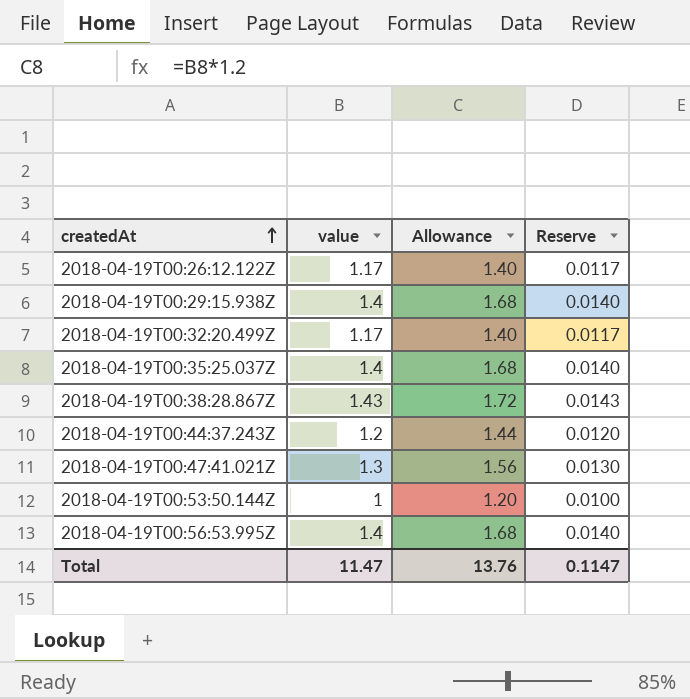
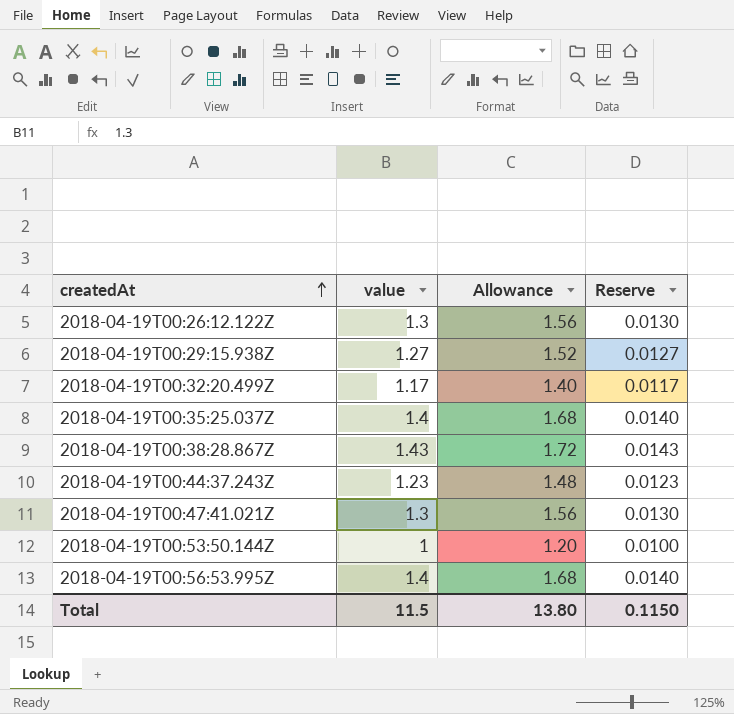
2018-04-19T00:26:12.122Z | value: 1.17 -> 1.3
2018-04-19T00:26:12.122Z | Allowance: 1.40 -> 1.56
2018-04-19T00:26:12.122Z | Reserve: 0.0117 -> 0.0130
2018-04-19T00:29:15.938Z | value: 1.4 -> 1.27
2018-04-19T00:29:15.938Z | Allowance: 1.68 -> 1.52
2018-04-19T00:29:15.938Z | Reserve: 0.0140 -> 0.0127
2018-04-19T00:44:37.243Z | value: 1.2 -> 1.23
2018-04-19T00:44:37.243Z | Allowance: 1.44 -> 1.48
2018-04-19T00:44:37.243Z | Reserve: 0.0120 -> 0.0123
Total | value: 11.47 -> 11.5
Total | Allowance: 13.76 -> 13.80
Total | Reserve: 0.1147 -> 0.1150

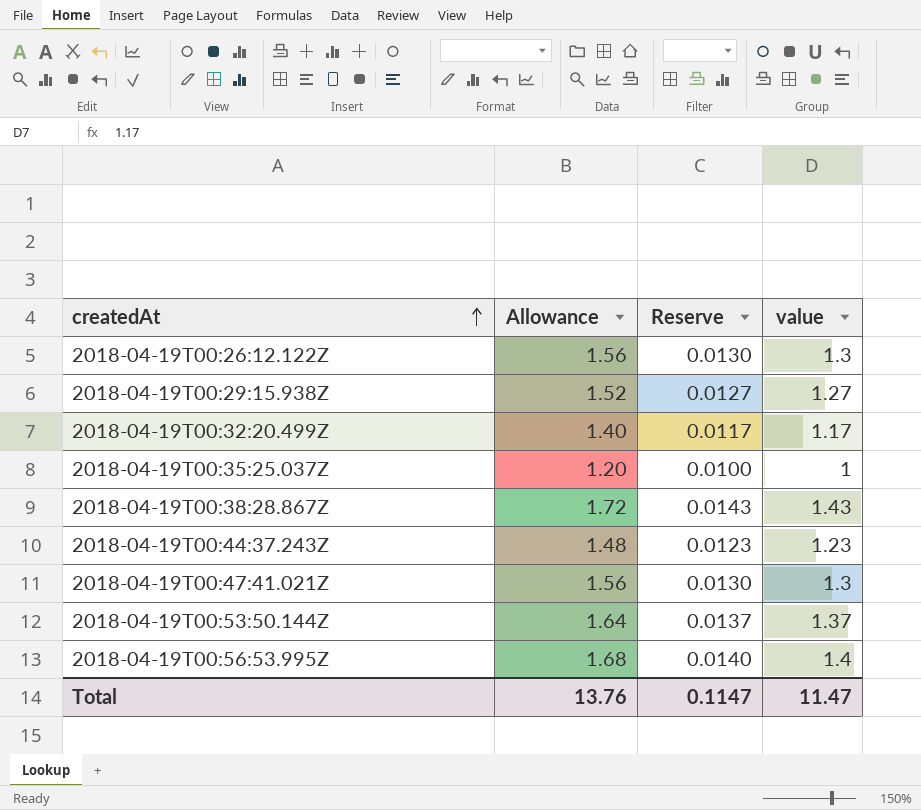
column value | position: 2 -> 4
2018-04-19T00:35:25.037Z | Allowance: 1.68 -> 1.20
2018-04-19T00:35:25.037Z | Reserve: 0.0140 -> 0.0100
2018-04-19T00:35:25.037Z | value: 1.4 -> 1
2018-04-19T00:53:50.144Z | Allowance: 1.20 -> 1.64
2018-04-19T00:53:50.144Z | Reserve: 0.0100 -> 0.0137
2018-04-19T00:53:50.144Z | value: 1 -> 1.37
Total | Allowance: 13.80 -> 13.76
Total | Reserve: 0.1150 -> 0.1147
Total | value: 11.5 -> 11.47

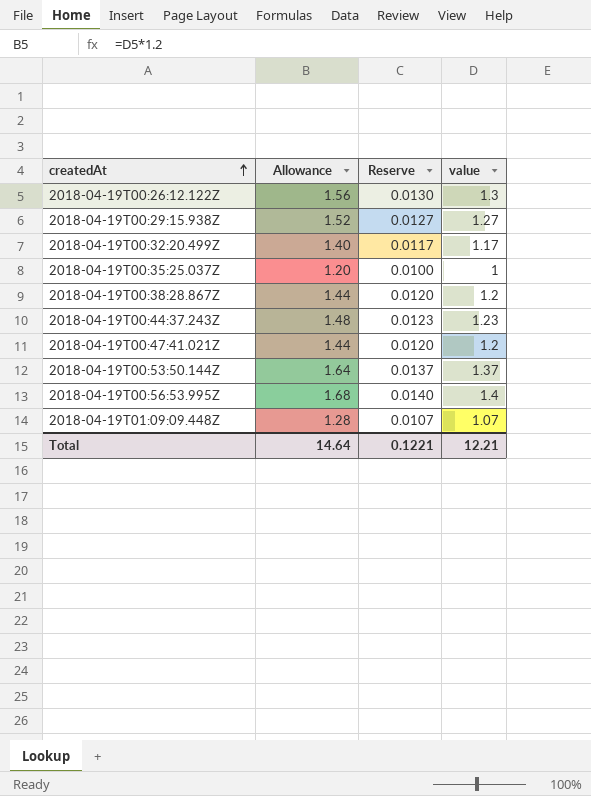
2018-04-19T00:38:28.867Z | Allowance: 1.72 -> 1.44
2018-04-19T00:38:28.867Z | Reserve: 0.0143 -> 0.0120
2018-04-19T00:38:28.867Z | value: 1.43 -> 1.2
2018-04-19T00:47:41.021Z | Allowance: 1.56 -> 1.44
2018-04-19T00:47:41.021Z | Reserve: 0.0130 -> 0.0120
2018-04-19T00:47:41.021Z | value: 1.3 -> 1.2
row 2018-04-19T01:09:09.448Z: none -> 1.28 | 0.0107 | 1.07
Total | Allowance: 13.76 -> 14.64
Total | Reserve: 0.1147 -> 0.1221
Total | value: 11.47 -> 12.21

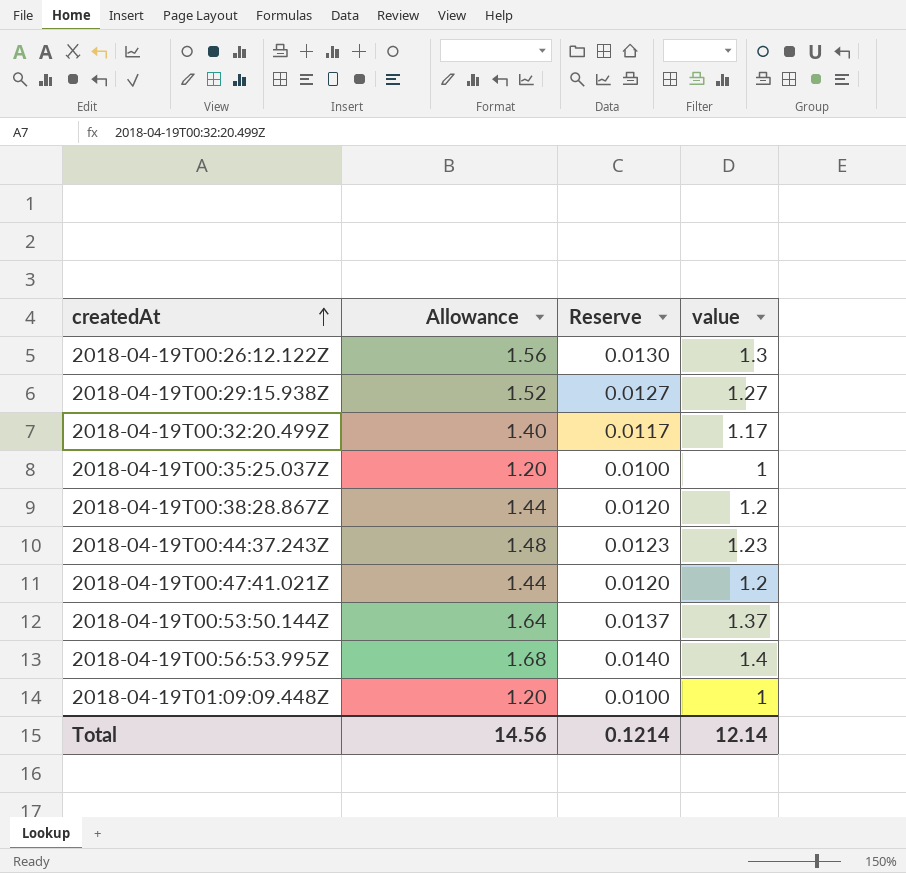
2018-04-19T01:09:09.448Z | Allowance: 1.28 -> 1.20
2018-04-19T01:09:09.448Z | Reserve: 0.0107 -> 0.0100
2018-04-19T01:09:09.448Z | value: 1.07 -> 1
Total | Allowance: 14.64 -> 14.56
Total | Reserve: 0.1221 -> 0.1214
Total | value: 12.21 -> 12.14

